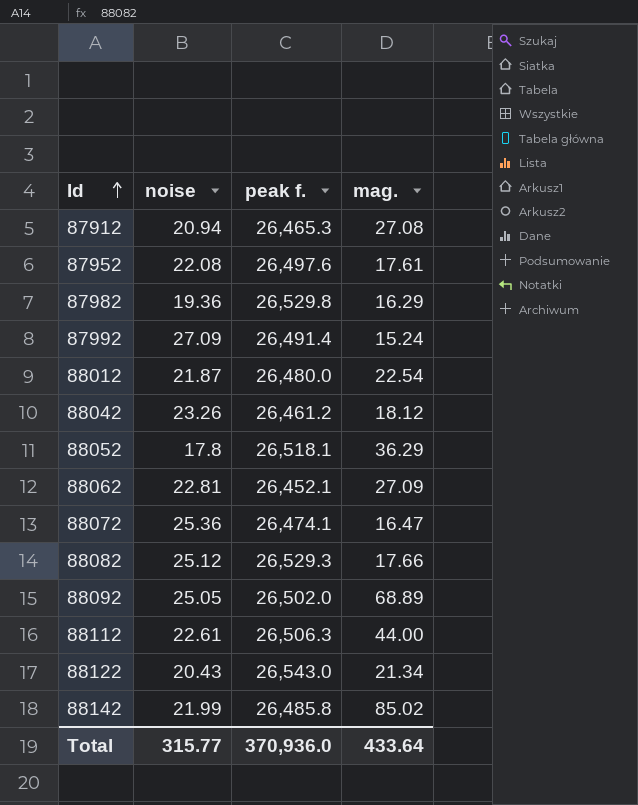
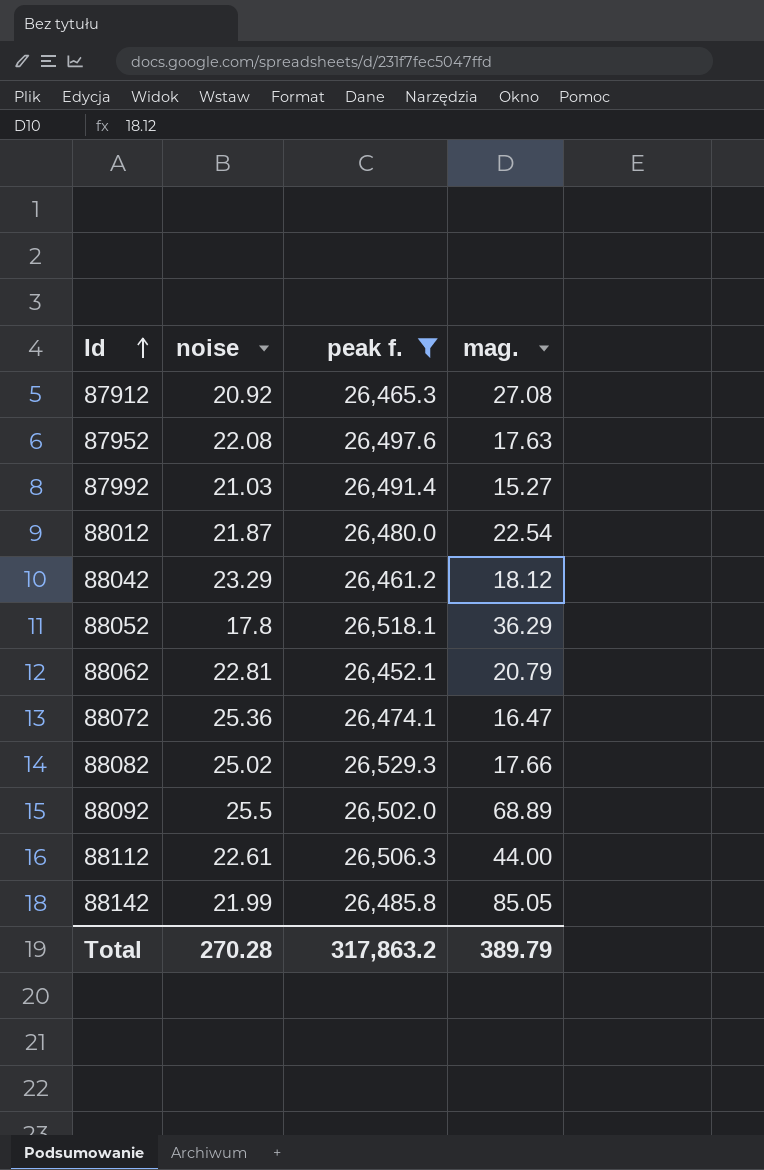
filter: none -> peak f. <= 26,529.3
87912 | noise: 20.94 -> 20.92
87952 | mag.: 17.61 -> 17.63
87992 | noise: 27.09 -> 21.03
87992 | mag.: 15.24 -> 15.27
88042 | noise: 23.26 -> 23.29
88062 | mag.: 27.09 -> 20.79
88082 | noise: 25.12 -> 25.02
88092 | noise: 25.05 -> 25.5
88142 | mag.: 85.02 -> 85.05
Total | noise: 315.77 -> 270.28
Total | peak f.: 370,936.0 -> 317,863.2
Total | mag.: 433.64 -> 389.79

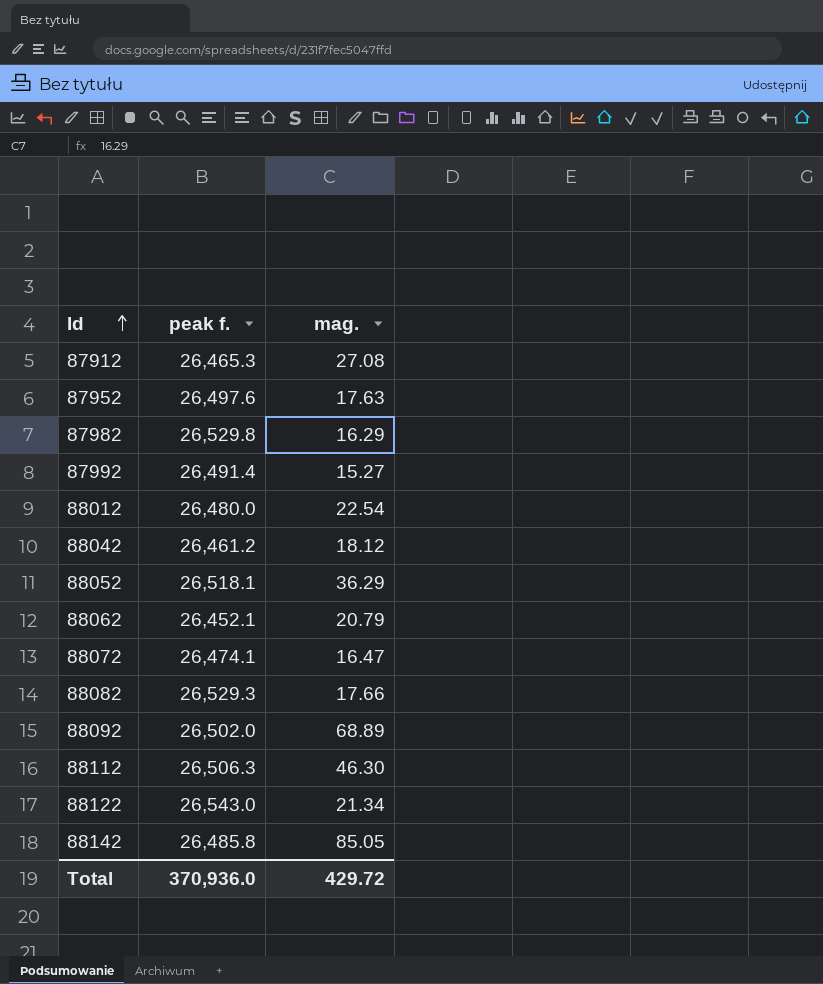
filter: peak f. <= 26,529.3 -> none
column noise | position: 2 -> none
88112 | mag.: 44.00 -> 46.30
Total | peak f.: 317,863.2 -> 370,936.0
Total | mag.: 389.79 -> 429.72

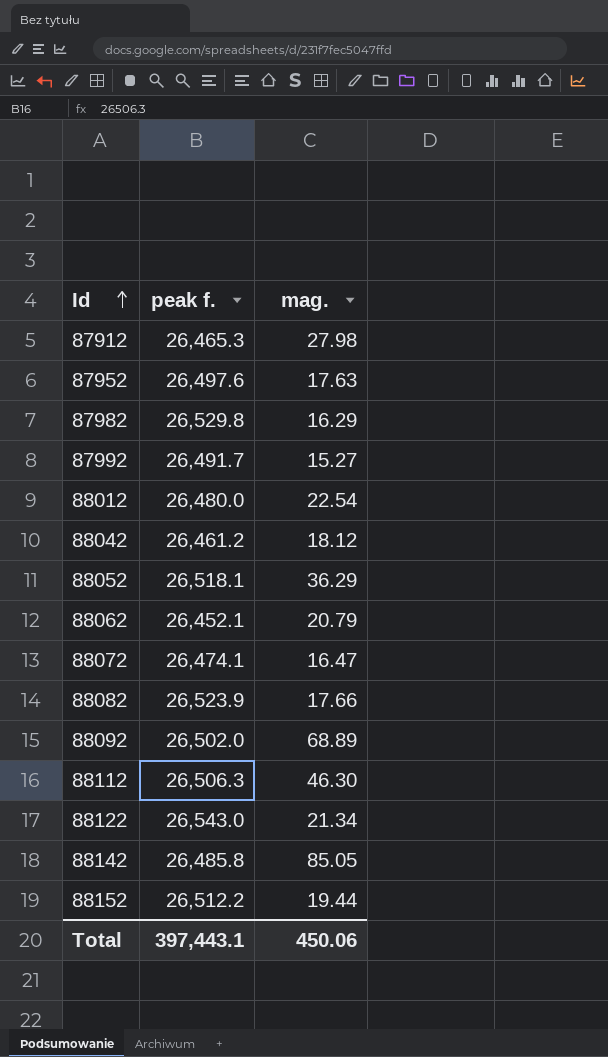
87912 | mag.: 27.08 -> 27.98
87992 | peak f.: 26,491.4 -> 26,491.7
88082 | peak f.: 26,529.3 -> 26,523.9
row 88152: none -> 26,512.2 | 19.44
Total | peak f.: 370,936.0 -> 397,443.1
Total | mag.: 429.72 -> 450.06

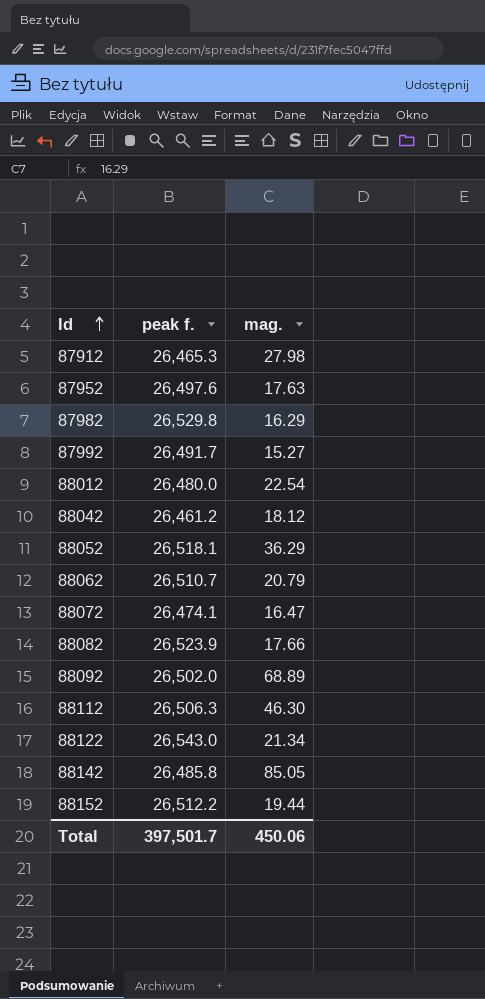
88062 | peak f.: 26,452.1 -> 26,510.7
Total | peak f.: 397,443.1 -> 397,501.7

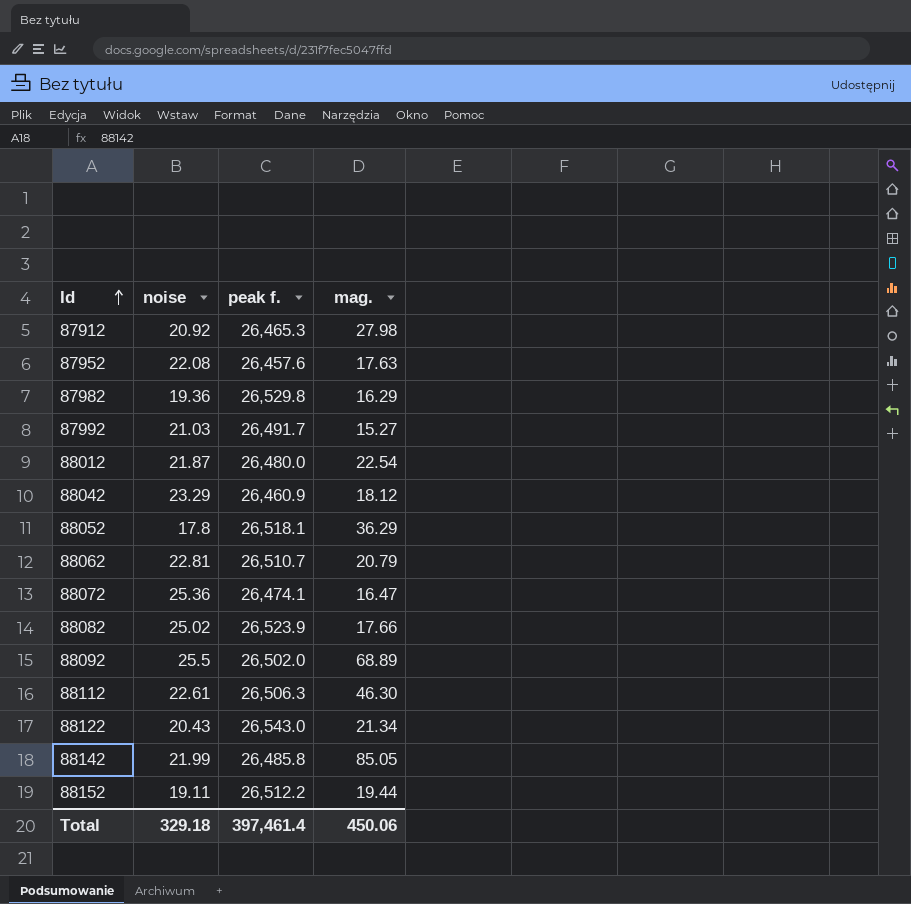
column noise | position: none -> 2
87952 | peak f.: 26,497.6 -> 26,457.6
88042 | peak f.: 26,461.2 -> 26,460.9
Total | peak f.: 397,501.7 -> 397,461.4

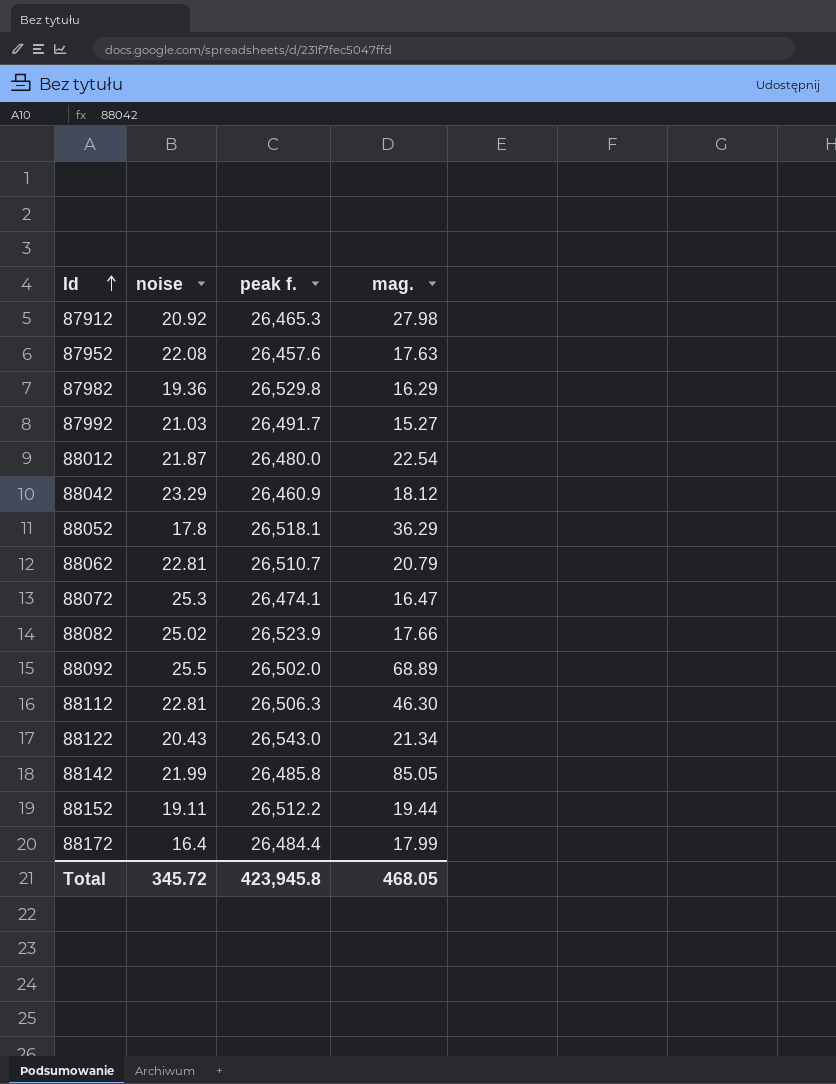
88072 | noise: 25.36 -> 25.3
88112 | noise: 22.61 -> 22.81
row 88172: none -> 16.4 | 26,484.4 | 17.99
Total | noise: 329.18 -> 345.72
Total | peak f.: 397,461.4 -> 423,945.8
Total | mag.: 450.06 -> 468.05

